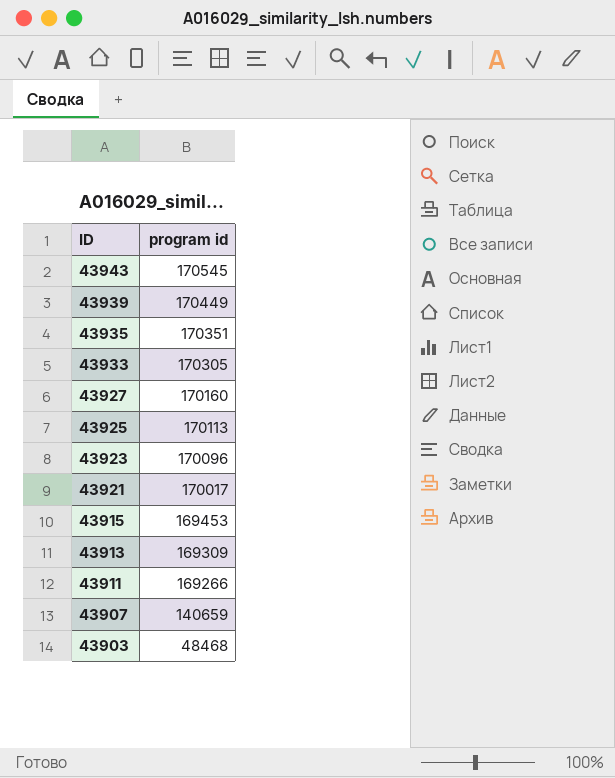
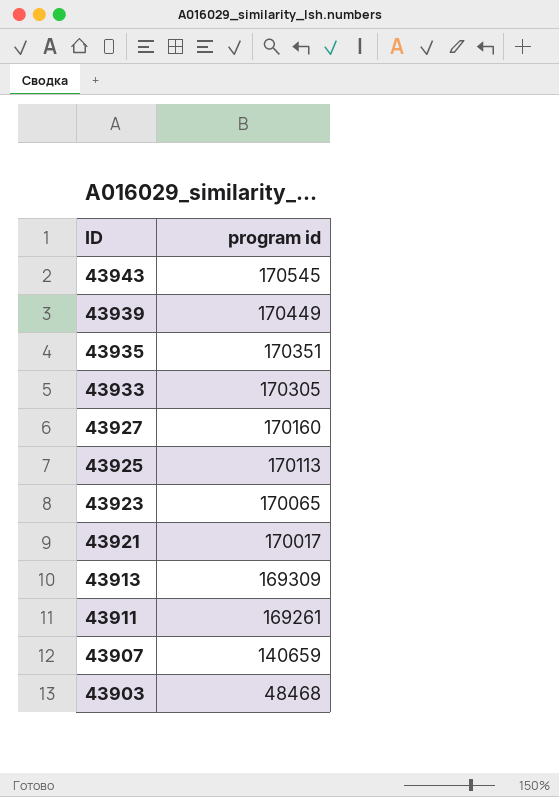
row 43915: 169453 -> none
43923 | program id: 170096 -> 170065
43911 | program id: 169266 -> 169261

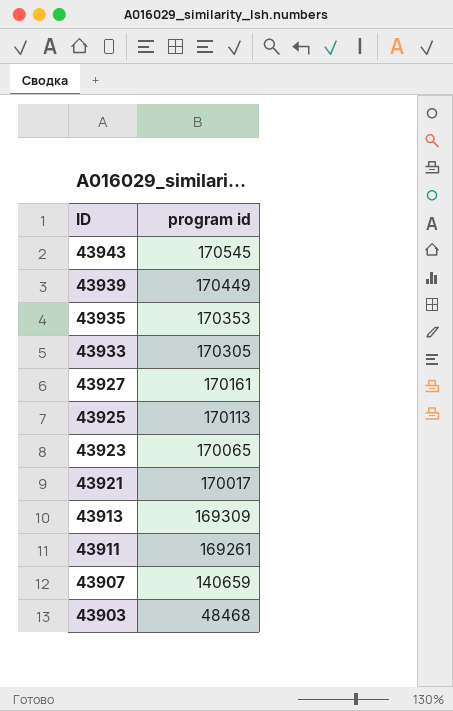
43935 | program id: 170351 -> 170353
43927 | program id: 170160 -> 170161

